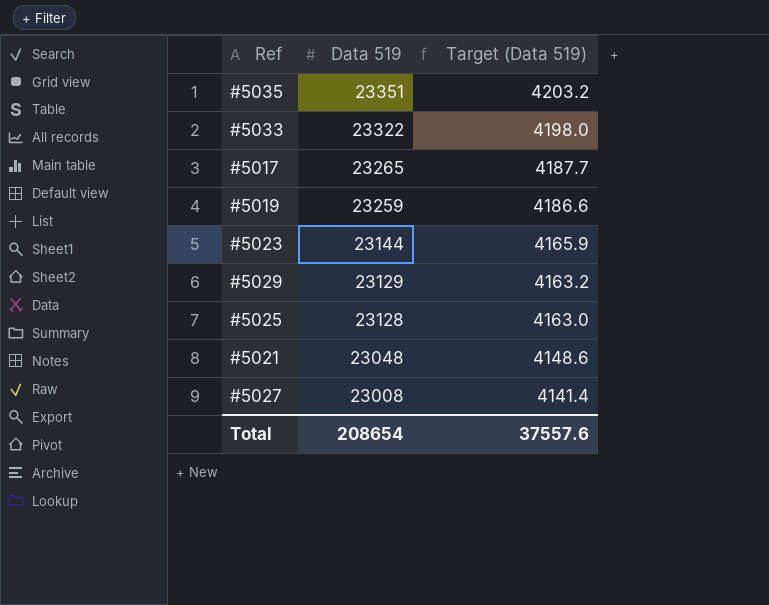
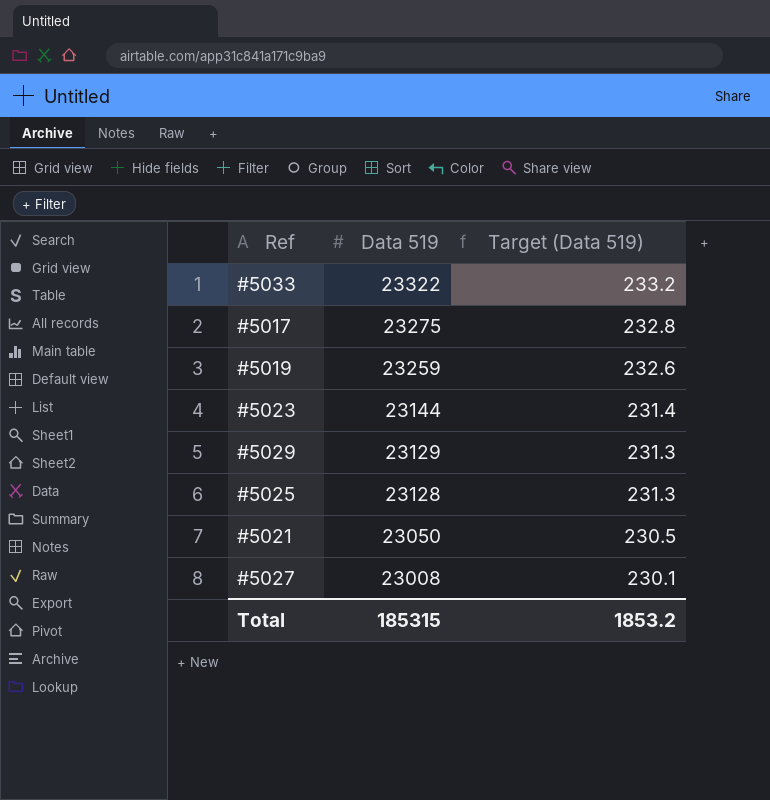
column Target (Data 519) | formula: [Data 519] * 0.18 -> [Data 519] * 0.01
row #5035: 23351 | 4203.2 -> none
#5017 | Data 519: 23265 -> 23275
#5021 | Data 519: 23048 -> 23050
Total | Data 519: 208654 -> 185315
Total | Target (Data 519): 37557.6 -> 1853.2

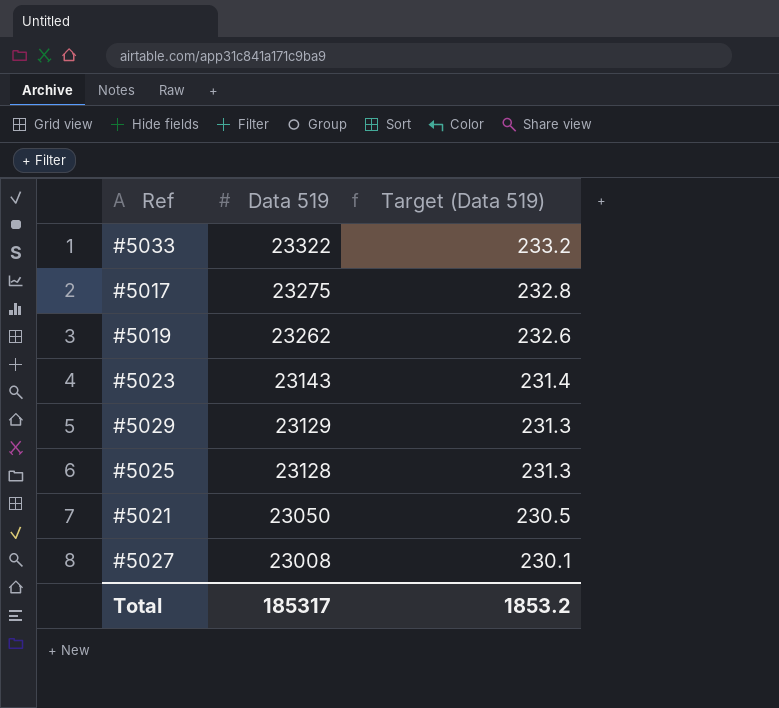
#5019 | Data 519: 23259 -> 23262
#5023 | Data 519: 23144 -> 23143
Total | Data 519: 185315 -> 185317

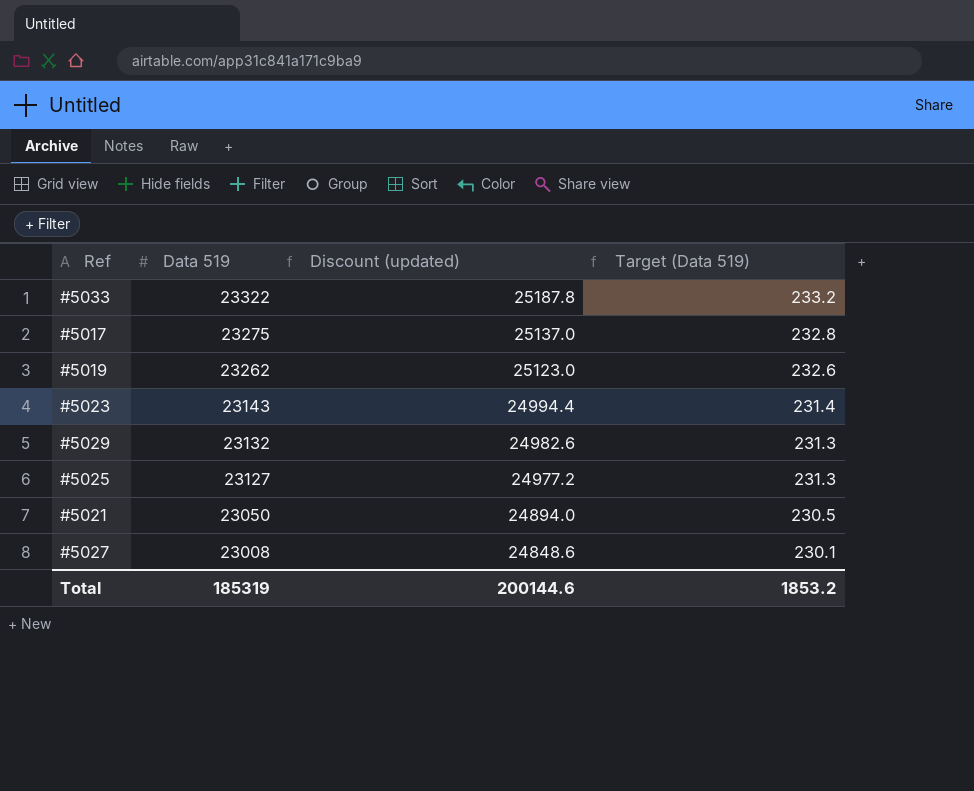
column Discount (updated) | formula: none -> [Data 519] * 1.08
#5029 | Data 519: 23129 -> 23132
#5025 | Data 519: 23128 -> 23127
Total | Data 519: 185317 -> 185319

